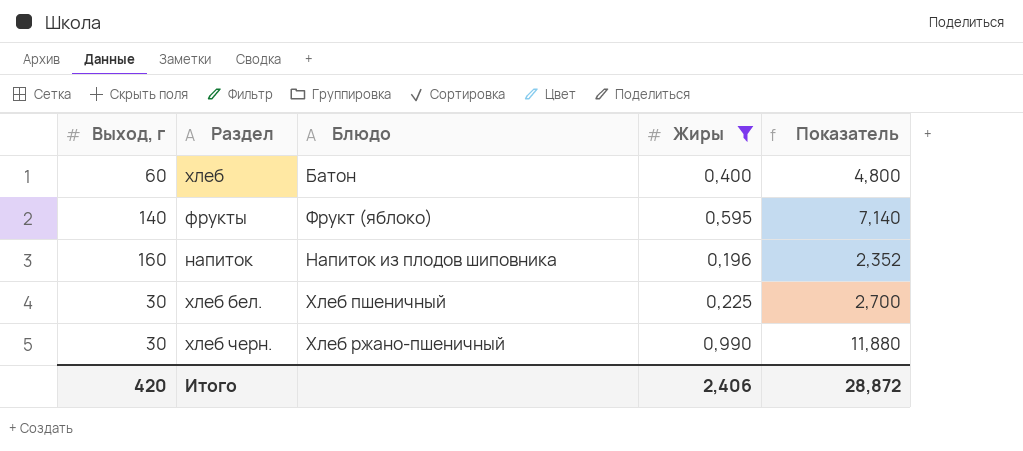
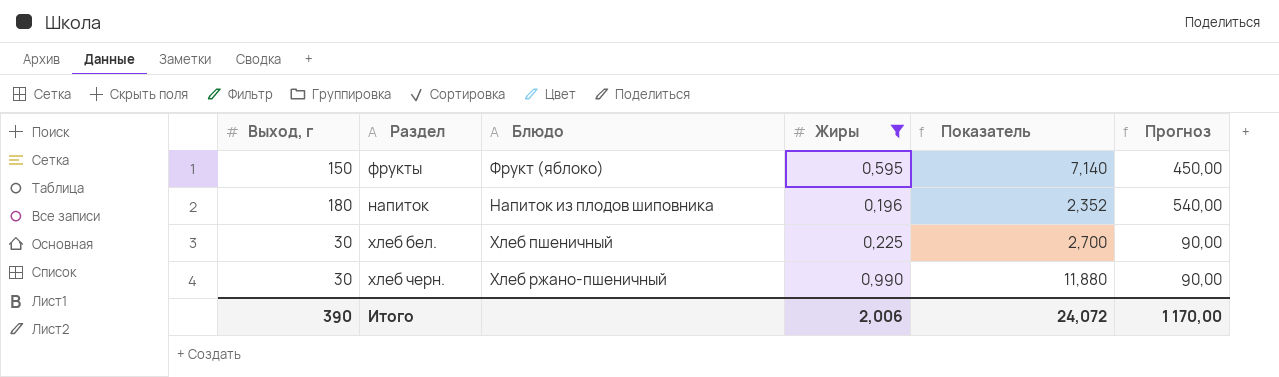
column Прогноз | formula: none -> [Выход, г] * 3
row хлеб: 60 | Батон | 0,400 | 4,800 -> none
фрукты | Выход, г: 140 -> 150
напиток | Выход, г: 160 -> 180
Итого | Выход, г: 420 -> 390
Итого | Жиры: 2,406 -> 2,006
Итого | Показатель: 28,872 -> 24,072

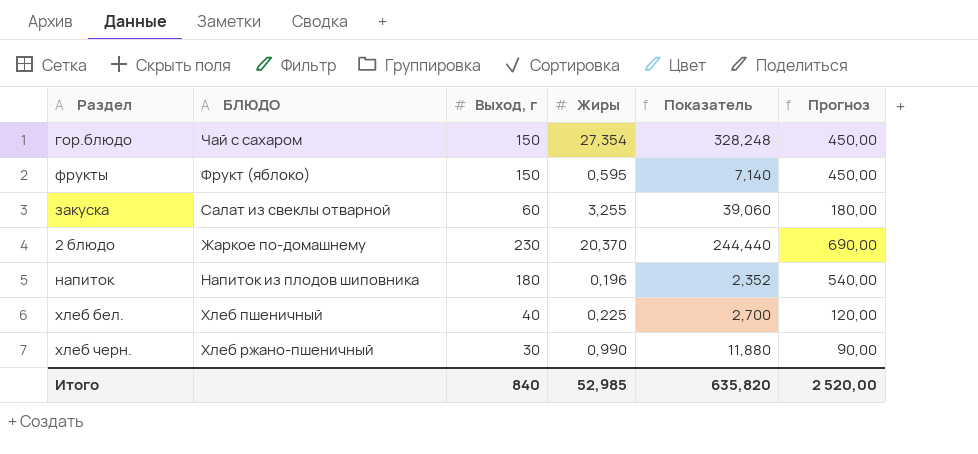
filter: Жиры <= 0,990 -> none
column name: Блюдо -> БЛЮДО
column Выход, г | position: 1 -> 3
хлеб бел. | Выход, г: 30 -> 40
хлеб бел. | Прогноз: 90,00 -> 120,00
Итого | Выход, г: 390 -> 840
Итого | Жиры: 2,006 -> 52,985
Итого | Показатель: 24,072 -> 635,820
Итого | Прогноз: 1 170,00 -> 2 520,00

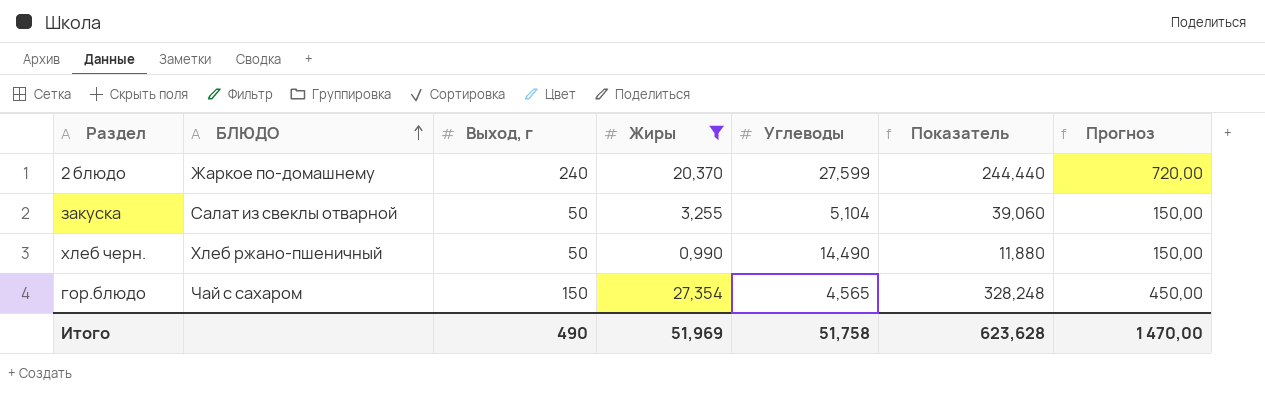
filter: none -> Жиры >= 0,990
row order: none -> БЛЮДО ascending
column Углеводы | position: none -> 5
2 блюдо | Выход, г: 230 -> 240
2 блюдо | Прогноз: 690,00 -> 720,00
закуска | Выход, г: 60 -> 50
закуска | Прогноз: 180,00 -> 150,00
хлеб черн. | Выход, г: 30 -> 50
хлеб черн. | Прогноз: 90,00 -> 150,00
Итого | Выход, г: 840 -> 490
Итого | Жиры: 52,985 -> 51,969
Итого | Показатель: 635,820 -> 623,628
Итого | Прогноз: 2 520,00 -> 1 470,00

